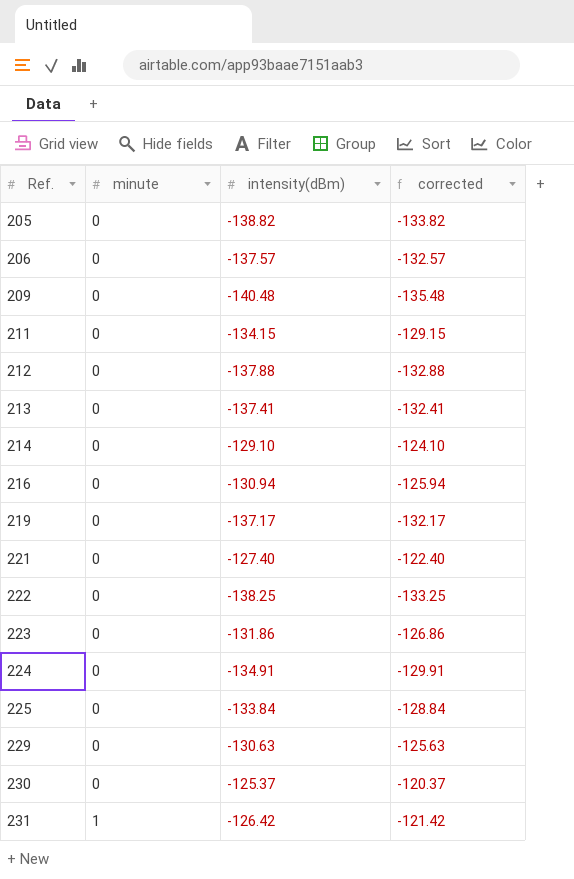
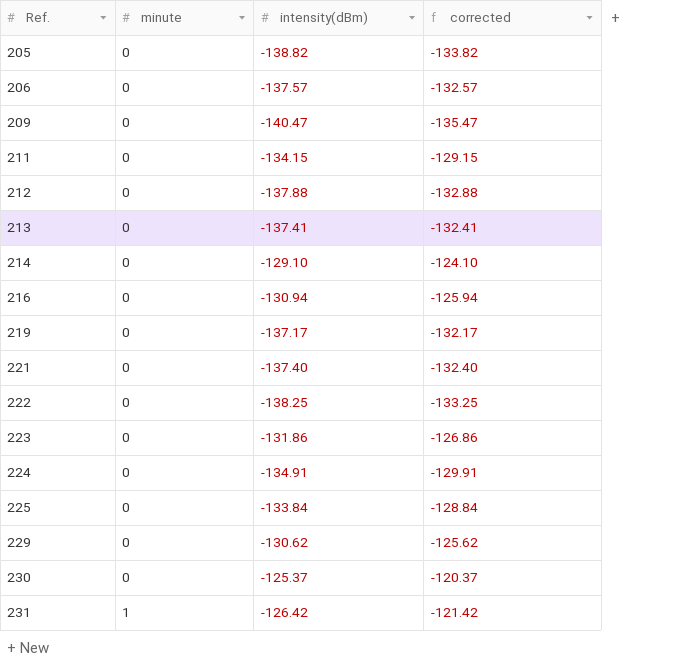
209 | intensity(dBm): -140.48 -> -140.47
209 | corrected: -135.48 -> -135.47
221 | intensity(dBm): -127.40 -> -137.40
221 | corrected: -122.40 -> -132.40
229 | intensity(dBm): -130.63 -> -130.62
229 | corrected: -125.63 -> -125.62

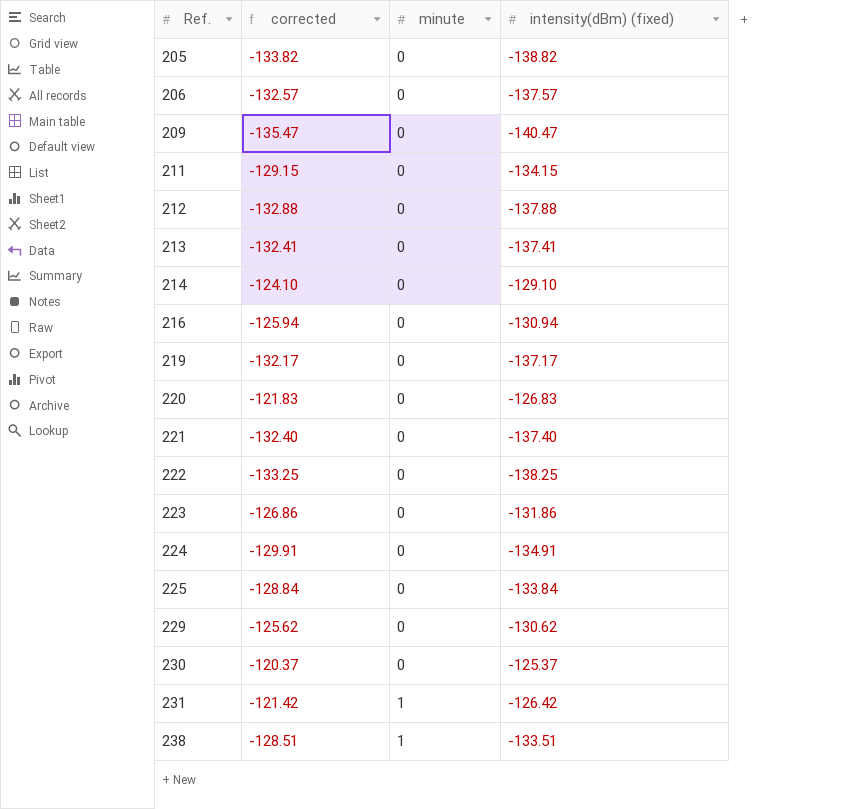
column corrected | position: 4 -> 2
column name: intensity(dBm) -> intensity(dBm) (fixed)
row 220: none -> -121.83 | 0 | -126.83
row 238: none -> -128.51 | 1 | -133.51

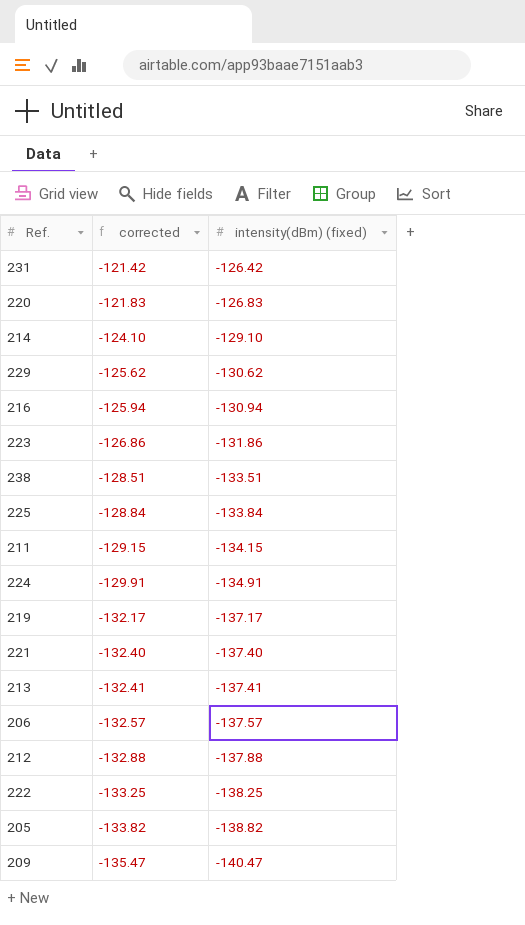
row order: Ref. ascending -> corrected descending
column minute | position: 3 -> none
row 230: -120.37 | 0 | -125.37 -> none

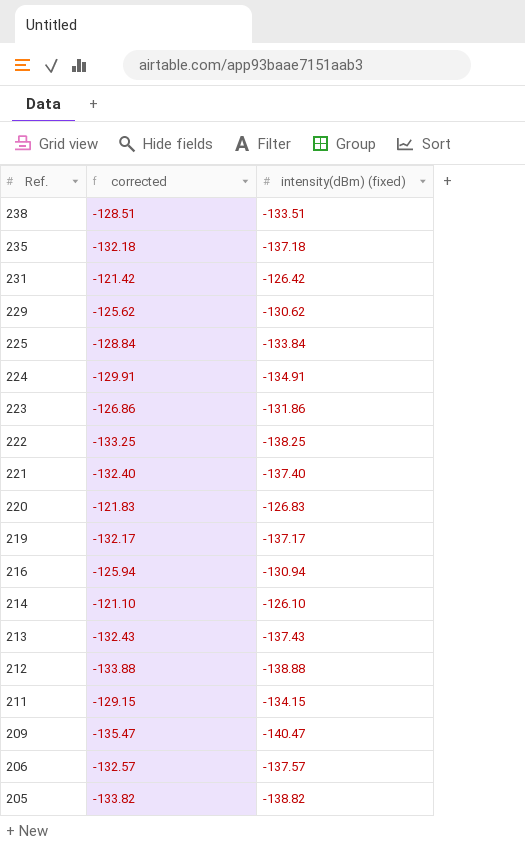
row order: corrected descending -> Ref. descending
row 235: none -> -132.18 | -137.18
214 | corrected: -124.10 -> -121.10
214 | intensity(dBm) (fixed): -129.10 -> -126.10
213 | corrected: -132.41 -> -132.43
213 | intensity(dBm) (fixed): -137.41 -> -137.43
212 | corrected: -132.88 -> -133.88
212 | intensity(dBm) (fixed): -137.88 -> -138.88

